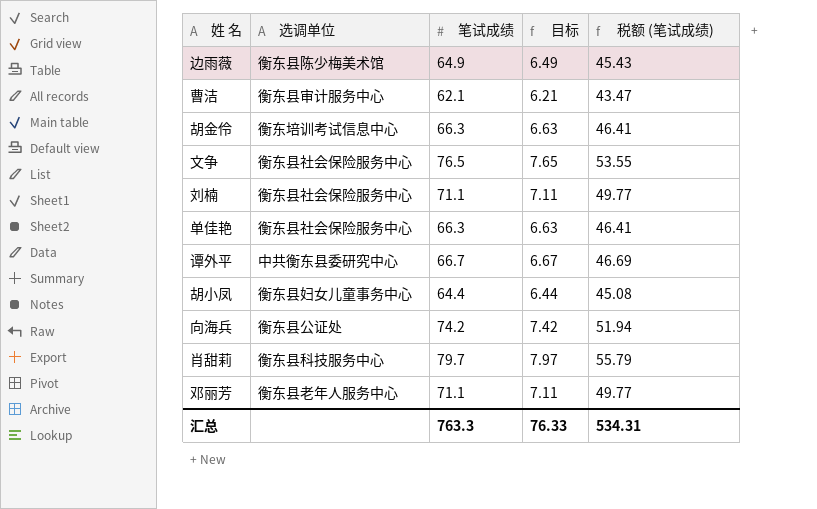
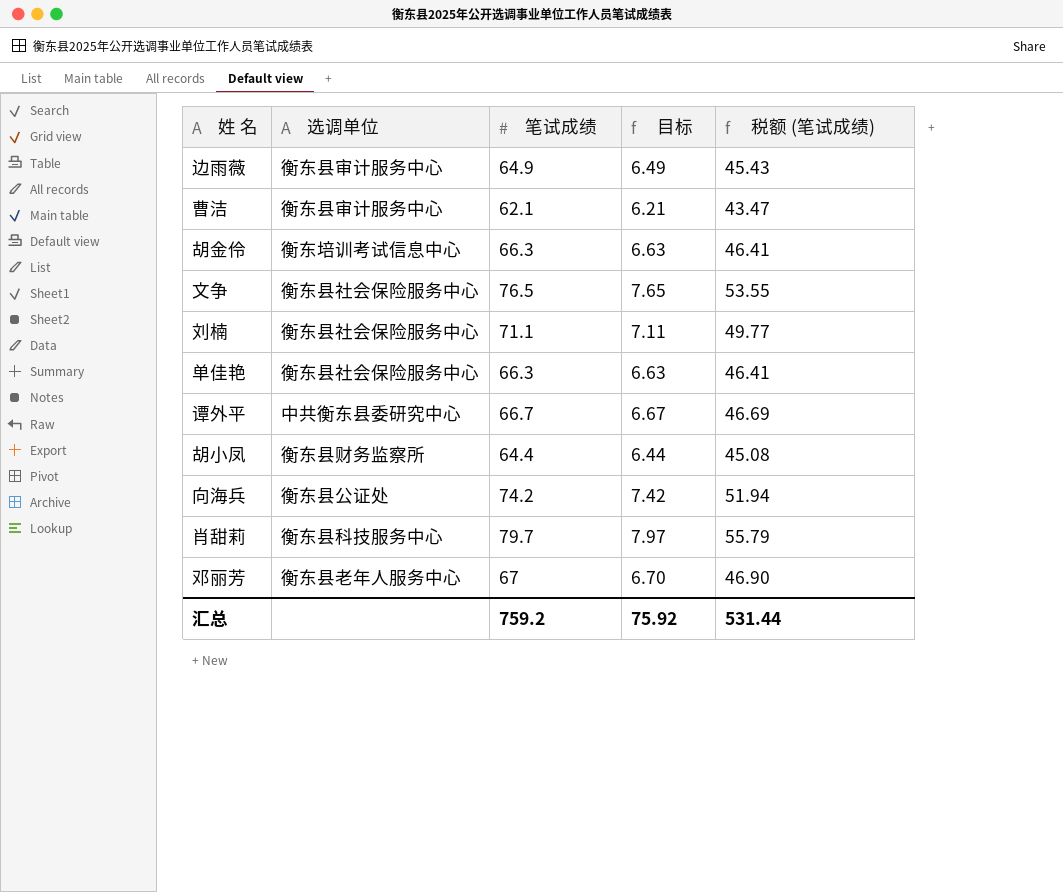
边雨薇 | 选调单位: 衡东县陈少梅美术馆 -> 衡东县审计服务中心
胡小凤 | 选调单位: 衡东县妇女儿童事务中心 -> 衡东县财务监察所
邓丽芳 | 笔试成绩: 71.1 -> 67
邓丽芳 | 目标: 7.11 -> 6.70
邓丽芳 | 税额 (笔试成绩): 49.77 -> 46.90
汇总 | 笔试成绩: 763.3 -> 759.2
汇总 | 目标: 76.33 -> 75.92
汇总 | 税额 (笔试成绩): 534.31 -> 531.44

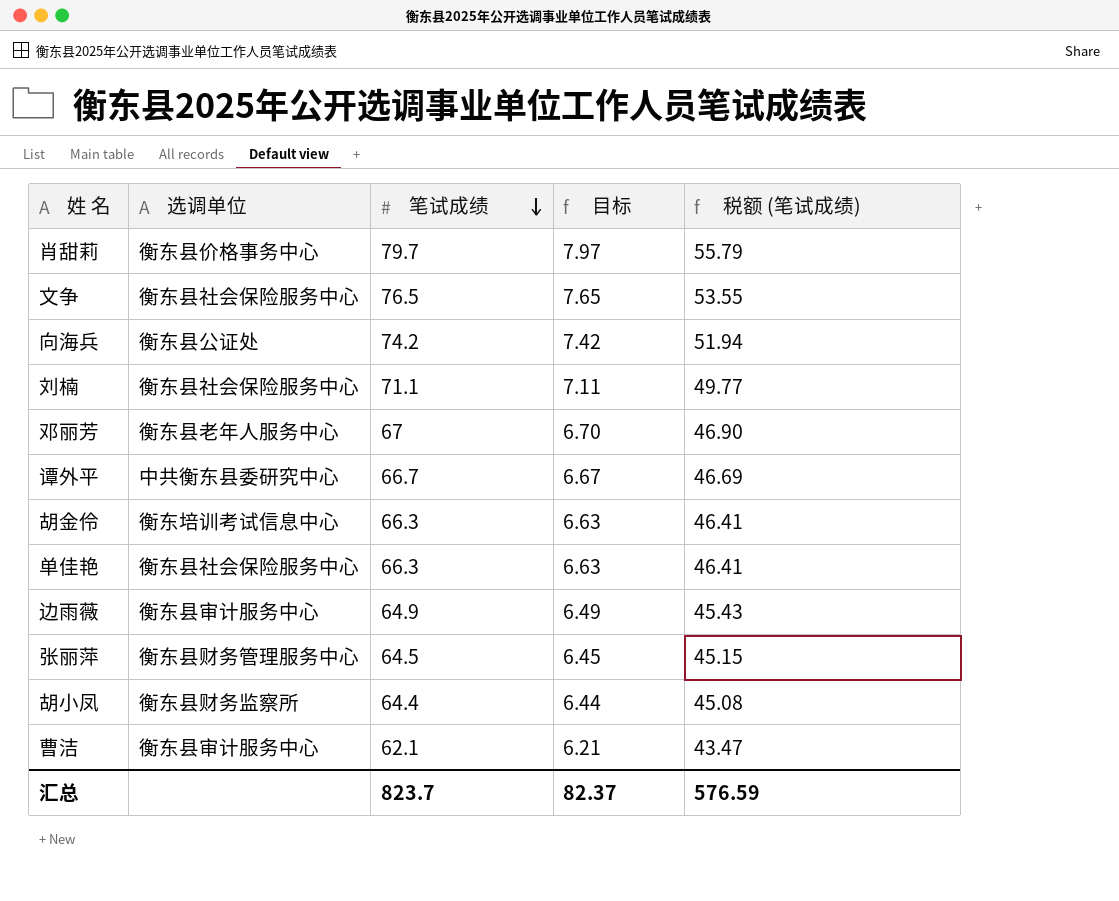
row order: none -> 笔试成绩 descending
肖甜莉 | 选调单位: 衡东县科技服务中心 -> 衡东县价格事务中心
row 张丽萍: none -> 衡东县财务管理服务中心 | 64.5 | 6.45 | 45.15
汇总 | 笔试成绩: 759.2 -> 823.7
汇总 | 目标: 75.92 -> 82.37
汇总 | 税额 (笔试成绩): 531.44 -> 576.59

